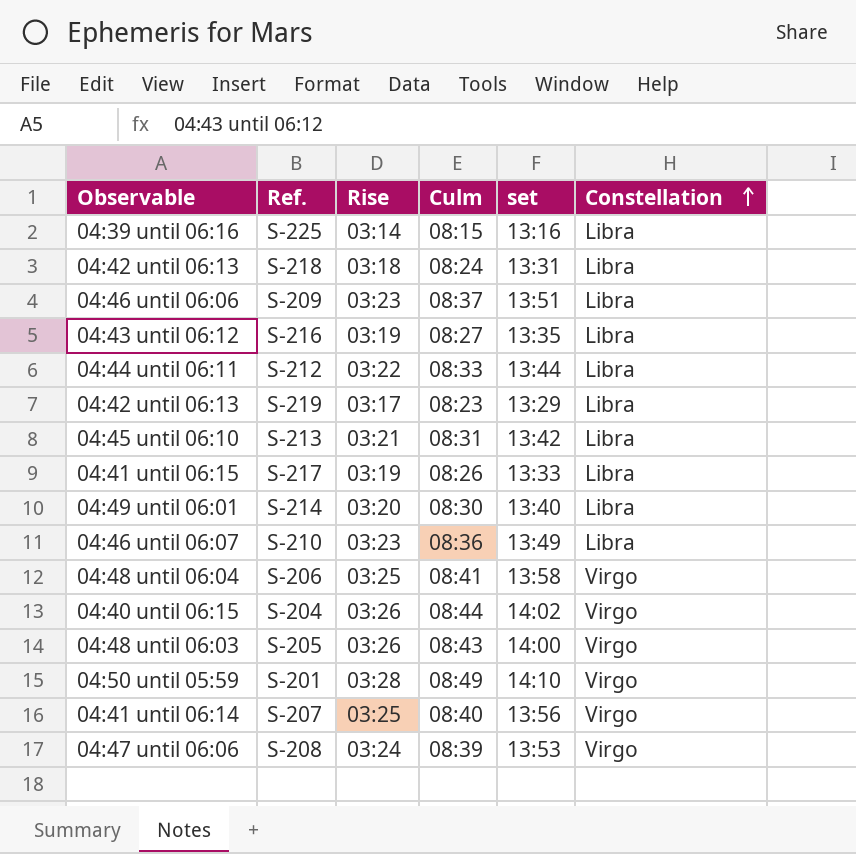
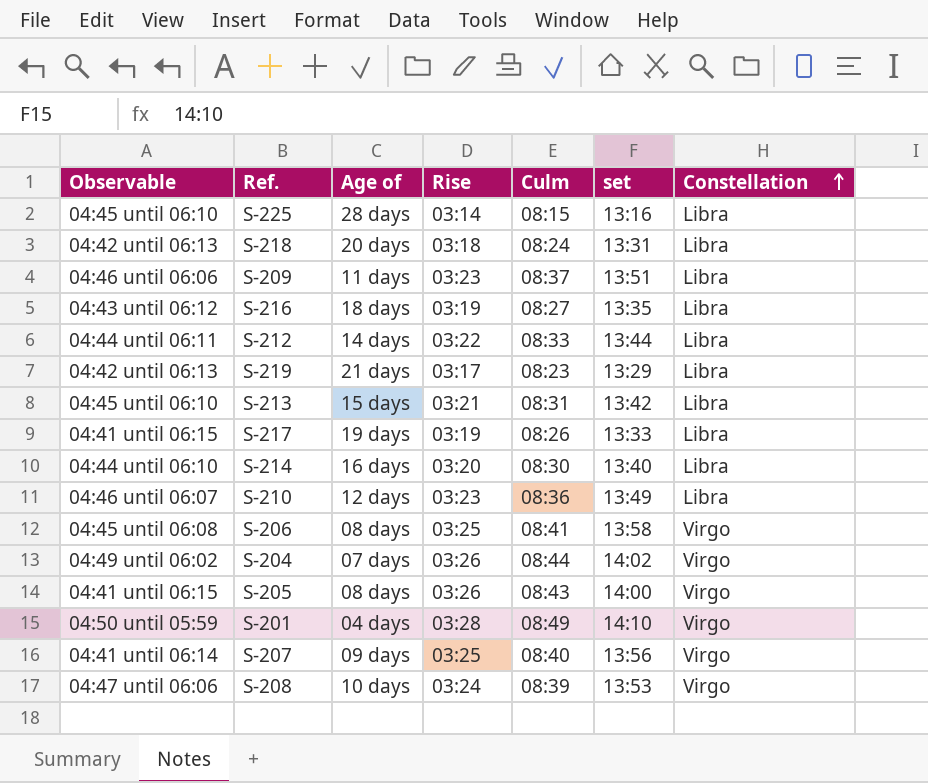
column Age of | position: none -> 3
S-225 | Observable: 04:39 until 06:16 -> 04:45 until 06:10
S-214 | Observable: 04:49 until 06:01 -> 04:44 until 06:10
S-206 | Observable: 04:48 until 06:04 -> 04:45 until 06:08
S-204 | Observable: 04:40 until 06:15 -> 04:49 until 06:02
S-205 | Observable: 04:48 until 06:03 -> 04:41 until 06:15

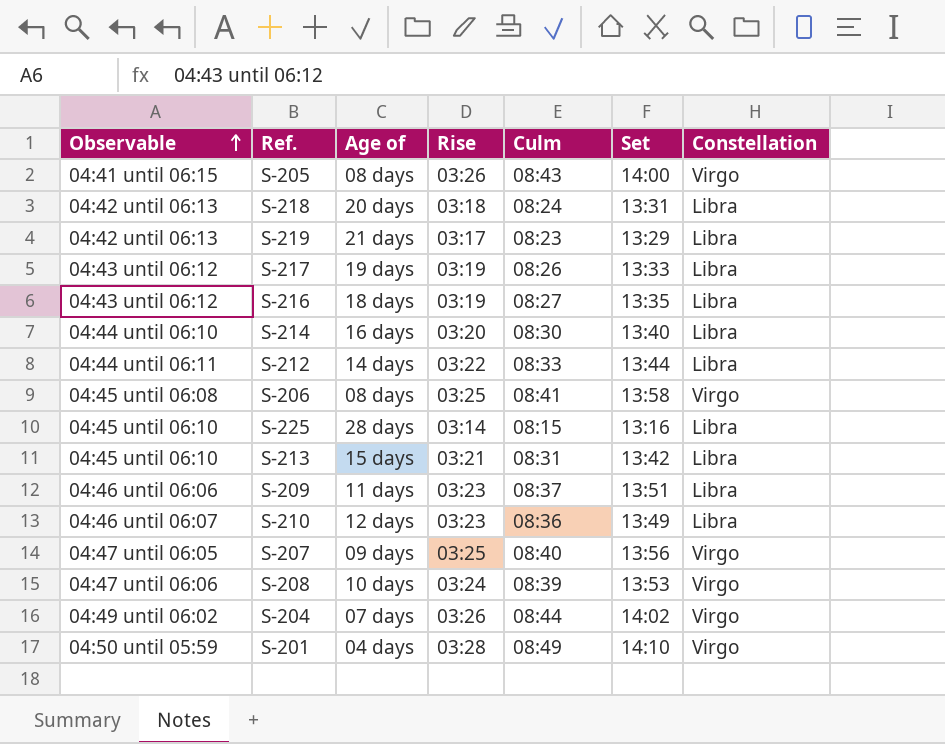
row order: Constellation ascending -> Observable ascending
column name: set -> Set
S-217 | Observable: 04:41 until 06:15 -> 04:43 until 06:12
S-207 | Observable: 04:41 until 06:14 -> 04:47 until 06:05

